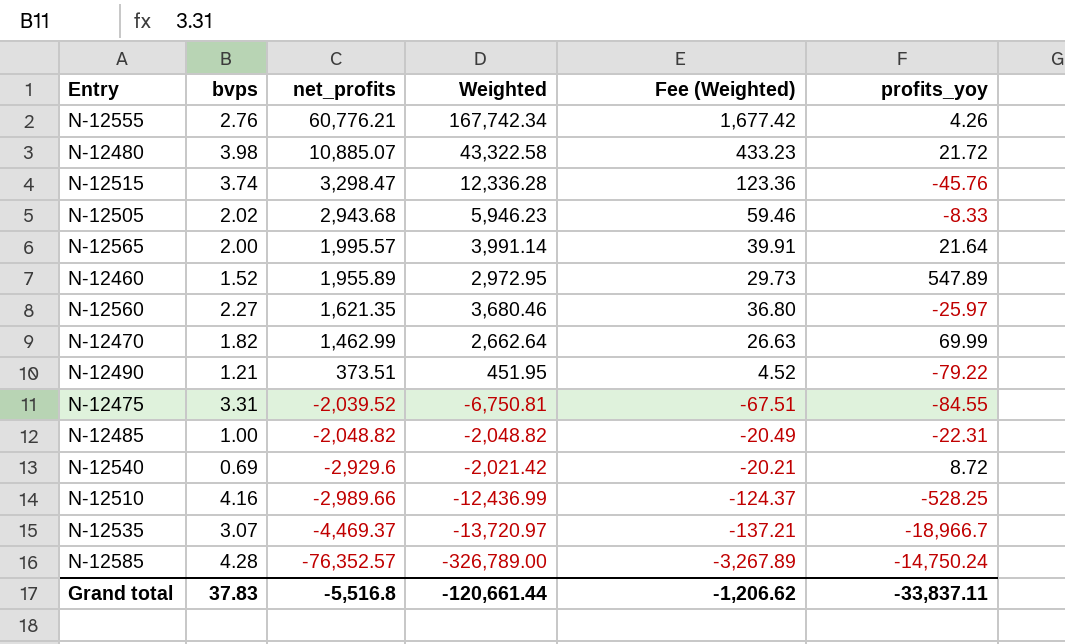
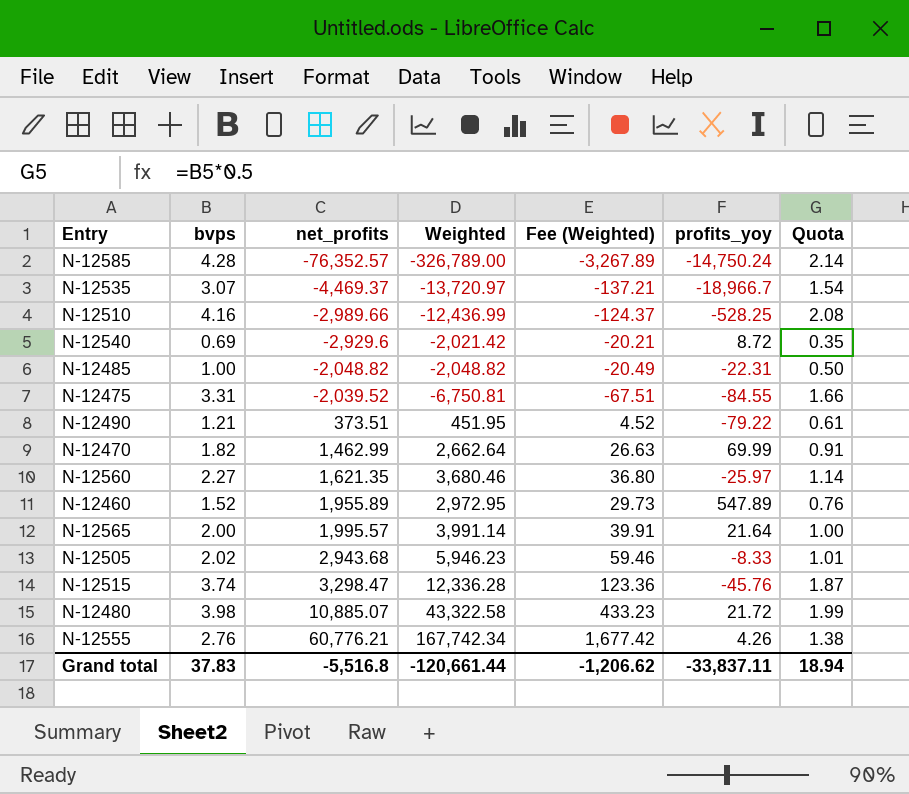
row order: net_profits descending -> net_profits ascending
column Quota | formula: none -> [bvps] * 0.5

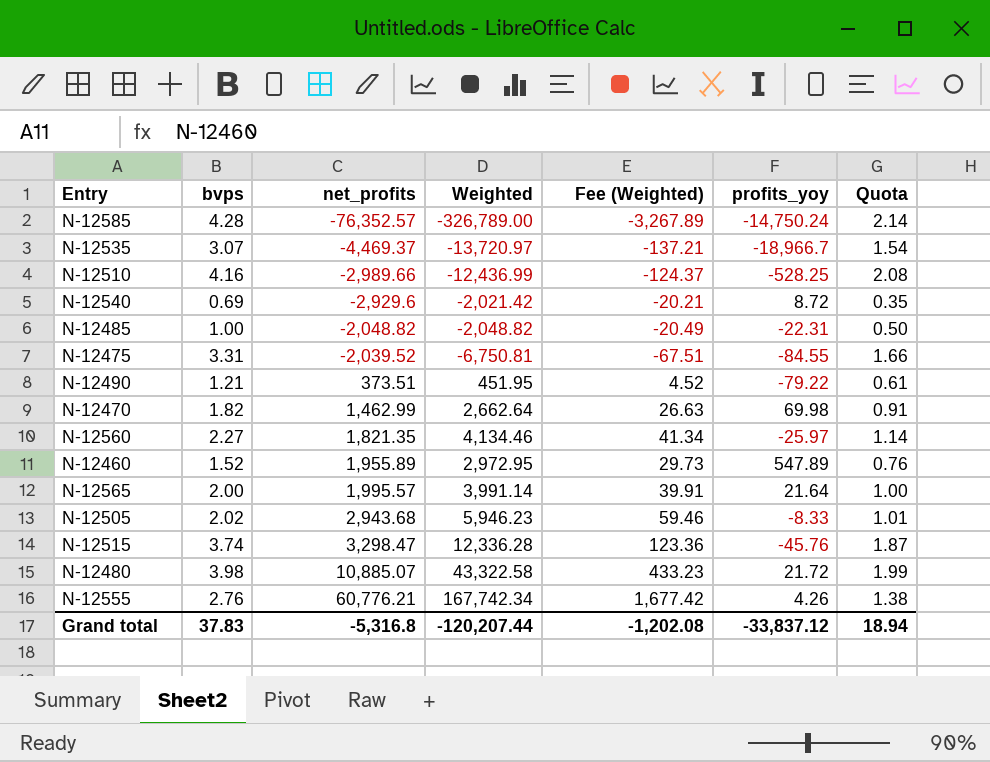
N-12470 | profits_yoy: 69.99 -> 69.98
N-12560 | net_profits: 1,621.35 -> 1,821.35
N-12560 | Weighted: 3,680.46 -> 4,134.46
N-12560 | Fee (Weighted): 36.80 -> 41.34
Grand total | net_profits: -5,516.8 -> -5,316.8
Grand total | Weighted: -120,661.44 -> -120,207.44
Grand total | Fee (Weighted): -1,206.62 -> -1,202.08
Grand total | profits_yoy: -33,837.11 -> -33,837.12

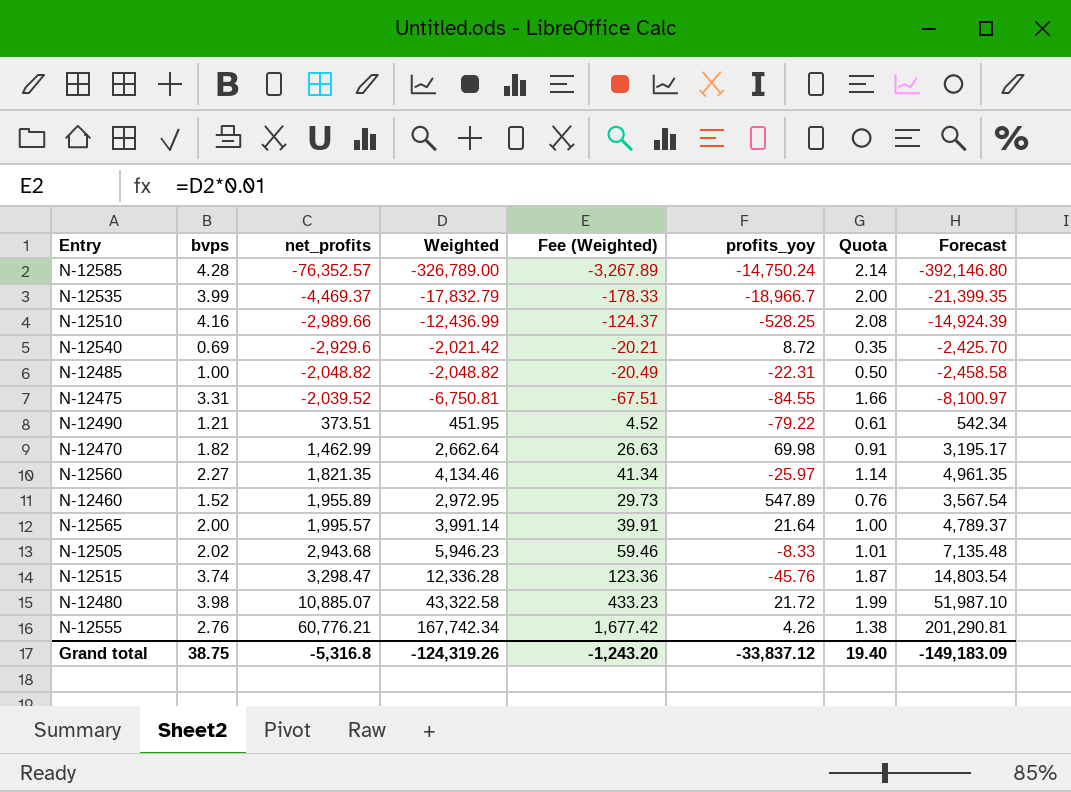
column Forecast | formula: none -> [Weighted] * 1.2
N-12535 | bvps: 3.07 -> 3.99
N-12535 | Weighted: -13,720.97 -> -17,832.79
N-12535 | Fee (Weighted): -137.21 -> -178.33
N-12535 | Quota: 1.54 -> 2.00
Grand total | bvps: 37.83 -> 38.75
Grand total | Weighted: -120,207.44 -> -124,319.26
Grand total | Fee (Weighted): -1,202.08 -> -1,243.20
Grand total | Quota: 18.94 -> 19.40

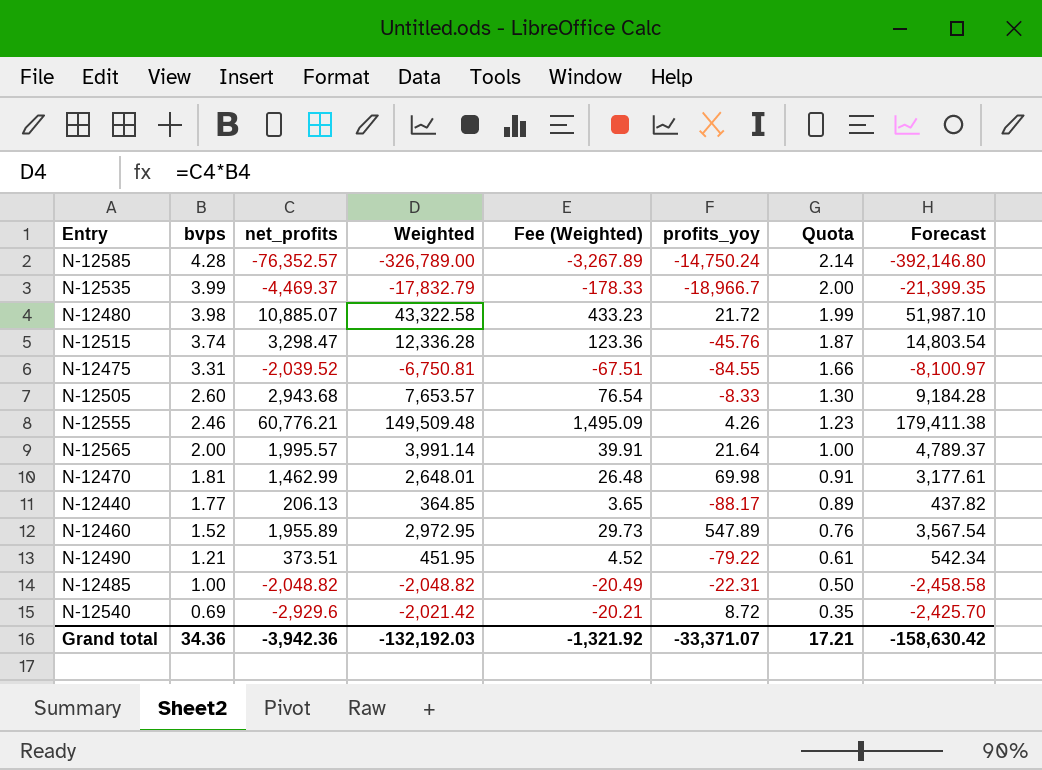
row order: net_profits ascending -> bvps descending
row N-12510: 4.16 | -2,989.66 | -12,436.99 | -124.37 | -528.25 | 2.08 | -14,924.39 -> none
row N-12560: 2.27 | 1,821.35 | 4,134.46 | 41.34 | -25.97 | 1.14 | 4,961.35 -> none
N-12505 | bvps: 2.02 -> 2.60
N-12505 | Weighted: 5,946.23 -> 7,653.57
N-12505 | Fee (Weighted): 59.46 -> 76.54
N-12505 | Quota: 1.01 -> 1.30
N-12505 | Forecast: 7,135.48 -> 9,184.28
N-12555 | bvps: 2.76 -> 2.46
N-12555 | Weighted: 167,742.34 -> 149,509.48
N-12555 | Fee (Weighted): 1,677.42 -> 1,495.09
N-12555 | Quota: 1.38 -> 1.23
N-12555 | Forecast: 201,290.81 -> 179,411.38
N-12470 | bvps: 1.82 -> 1.81
N-12470 | Weighted: 2,662.64 -> 2,648.01
N-12470 | Fee (Weighted): 26.63 -> 26.48
N-12470 | Forecast: 3,195.17 -> 3,177.61
row N-12440: none -> 1.77 | 206.13 | 364.85 | 3.65 | -88.17 | 0.89 | 437.82
Grand total | bvps: 38.75 -> 34.36
Grand total | net_profits: -5,316.8 -> -3,942.36
Grand total | Weighted: -124,319.26 -> -132,192.03
Grand total | Fee (Weighted): -1,243.20 -> -1,321.92
Grand total | profits_yoy: -33,837.12 -> -33,371.07
Grand total | Quota: 19.40 -> 17.21
Grand total | Forecast: -149,183.09 -> -158,630.42

